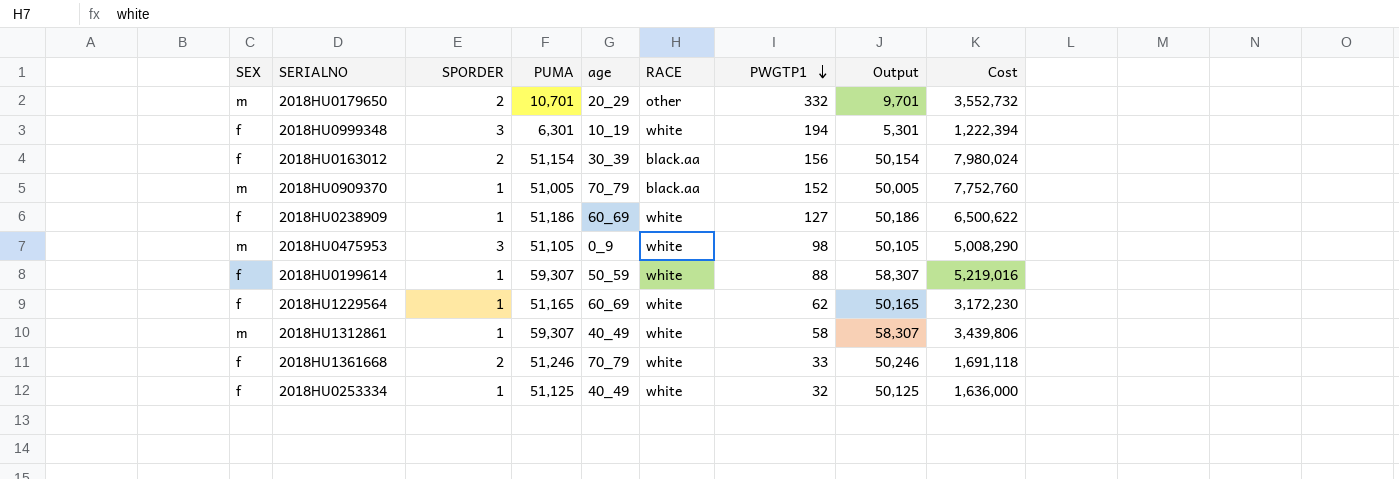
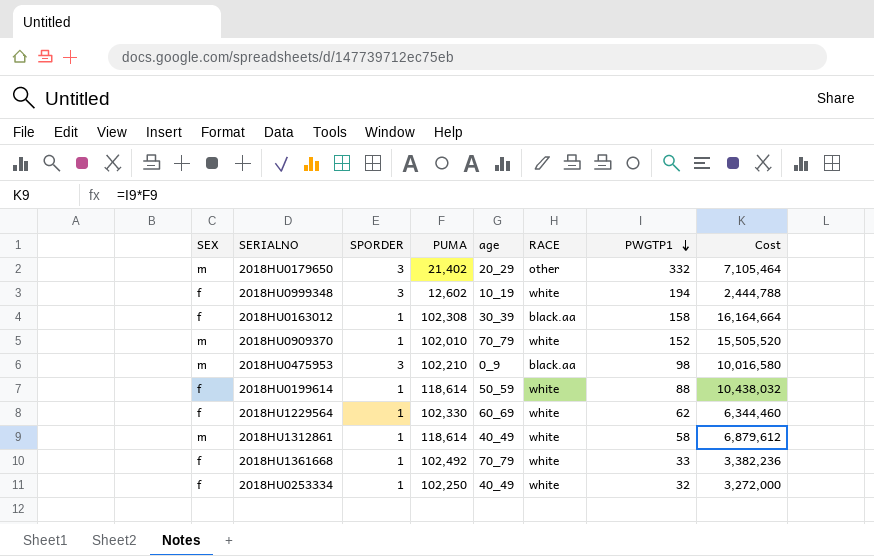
column Output | formula: [PUMA] - 1000 -> none
row 2018HU0238909: f | 1 | 51,186 | 60_69 | white | 127 | 50,186 | 6,500,622 -> none
2018HU0179650 | SPORDER: 2 -> 3
2018HU0179650 | PUMA: 10,701 -> 21,402
2018HU0179650 | Cost: 3,552,732 -> 7,105,464
2018HU0999348 | PUMA: 6,301 -> 12,602
2018HU0999348 | Cost: 1,222,394 -> 2,444,788
2018HU0163012 | SPORDER: 2 -> 1
2018HU0163012 | PUMA: 51,154 -> 102,308
2018HU0163012 | PWGTP1: 156 -> 158
2018HU0163012 | Cost: 7,980,024 -> 16,164,664
2018HU0909370 | PUMA: 51,005 -> 102,010
2018HU0909370 | RACE: black.aa -> white
2018HU0909370 | Cost: 7,752,760 -> 15,505,520
2018HU0475953 | PUMA: 51,105 -> 102,210
2018HU0475953 | RACE: white -> black.aa
2018HU0475953 | Cost: 5,008,290 -> 10,016,580
2018HU0199614 | PUMA: 59,307 -> 118,614
2018HU0199614 | Cost: 5,219,016 -> 10,438,032
2018HU1229564 | PUMA: 51,165 -> 102,330
2018HU1229564 | Cost: 3,172,230 -> 6,344,460
2018HU1312861 | PUMA: 59,307 -> 118,614
2018HU1312861 | Cost: 3,439,806 -> 6,879,612
2018HU1361668 | SPORDER: 2 -> 1
2018HU1361668 | PUMA: 51,246 -> 102,492
2018HU1361668 | Cost: 1,691,118 -> 3,382,236
2018HU0253334 | PUMA: 51,125 -> 102,250
2018HU0253334 | Cost: 1,636,000 -> 3,272,000

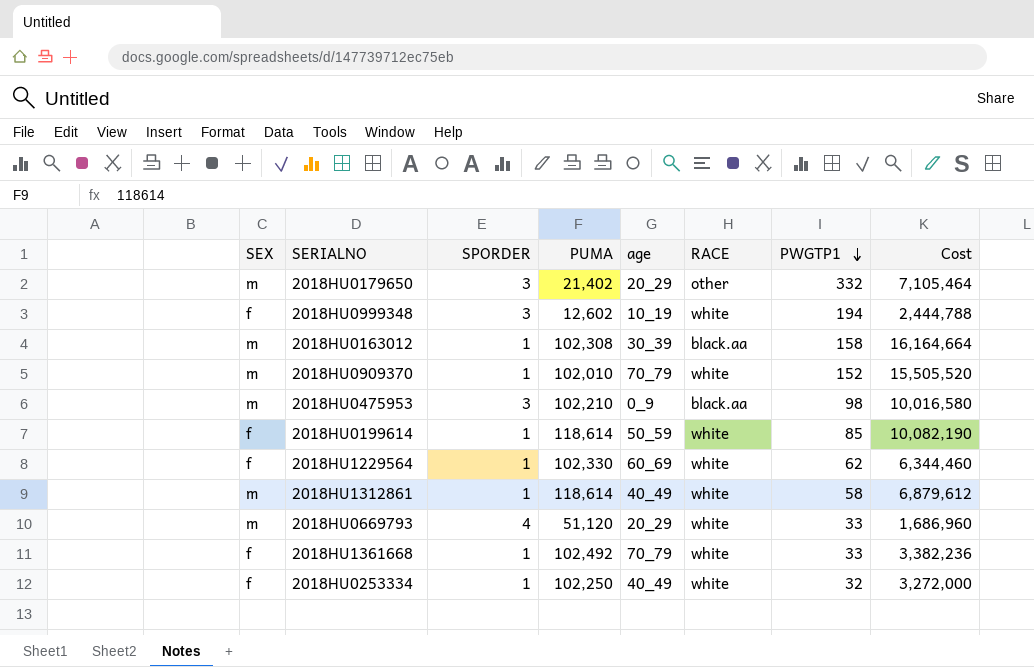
2018HU0163012 | SEX: f -> m
2018HU0199614 | PWGTP1: 88 -> 85
2018HU0199614 | Cost: 10,438,032 -> 10,082,190
row 2018HU0669793: none -> m | 4 | 51,120 | 20_29 | white | 33 | 1,686,960

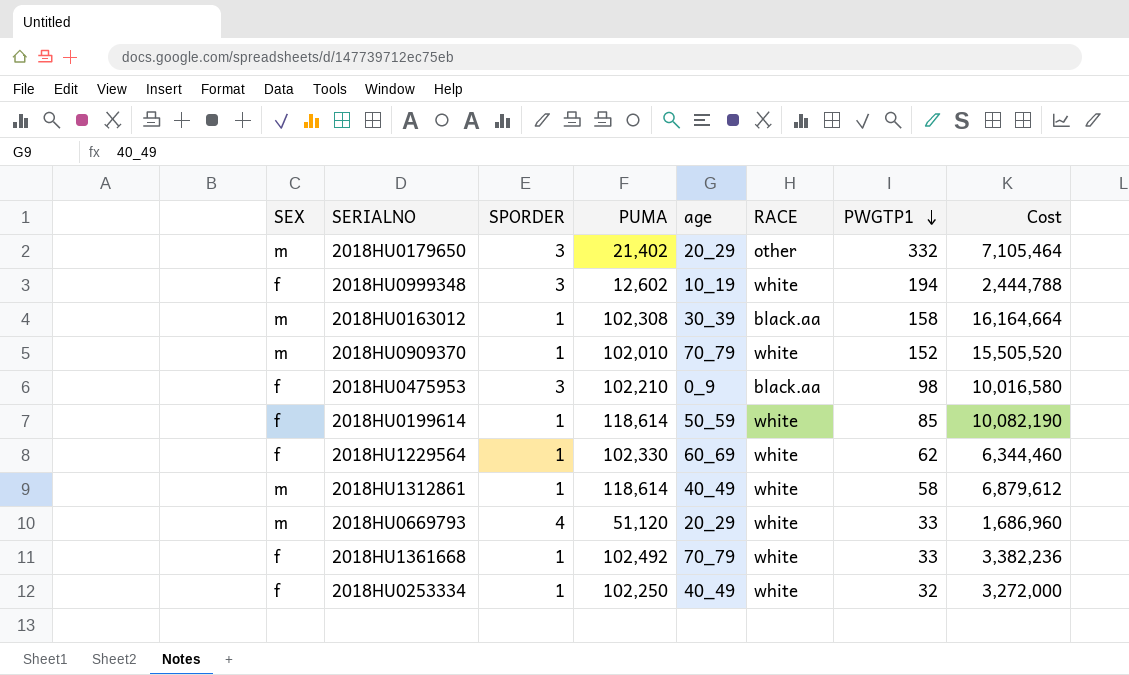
2018HU0475953 | SEX: m -> f

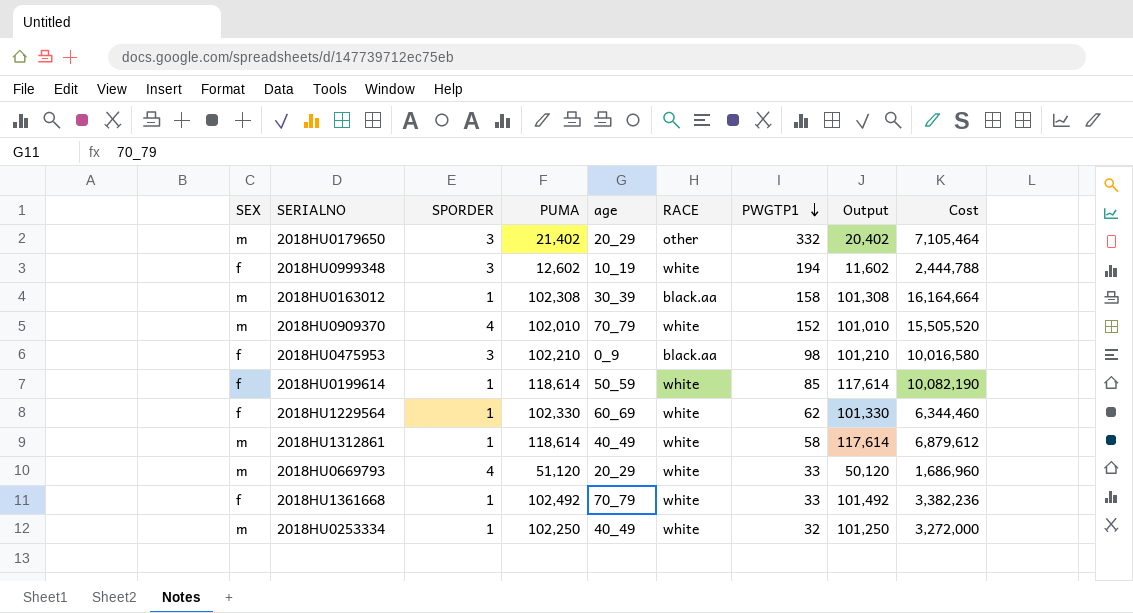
column Output | formula: none -> [PUMA] - 1000
2018HU0909370 | SPORDER: 1 -> 4
2018HU0253334 | SEX: f -> m

